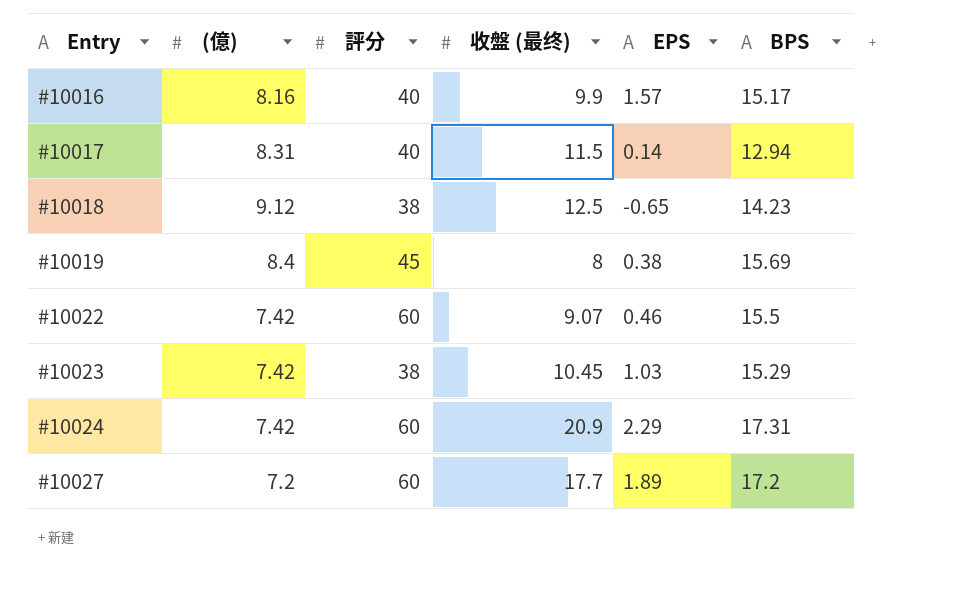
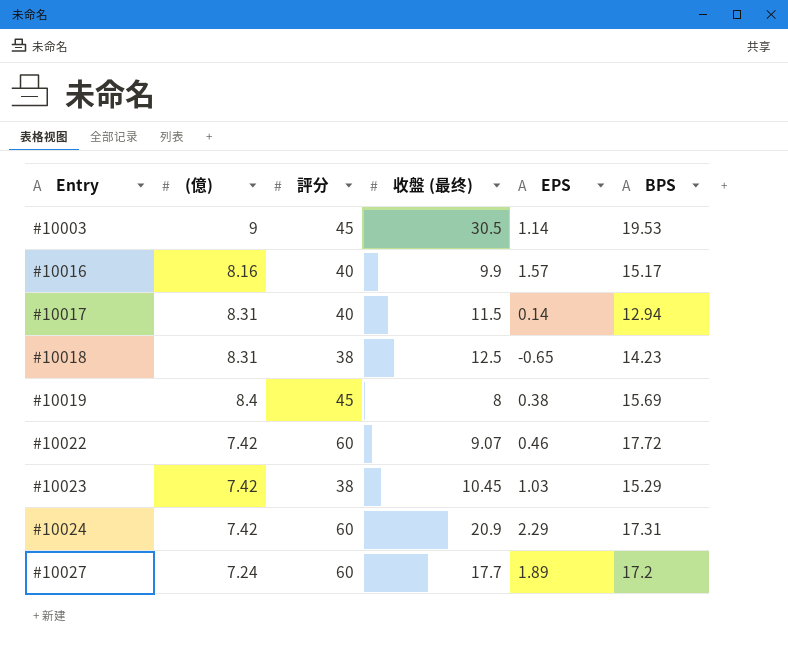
row #10003: none -> 9 | 45 | 30.5 | 1.14 | 19.53
#10018 | (億): 9.12 -> 8.31
#10022 | BPS: 15.5 -> 17.72
#10027 | (億): 7.2 -> 7.24

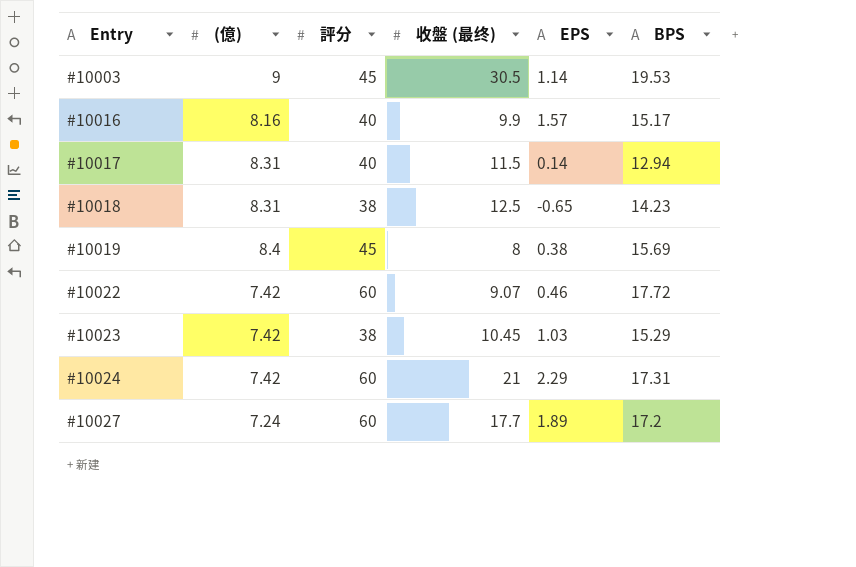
#10024 | 收盤 (最终): 20.9 -> 21

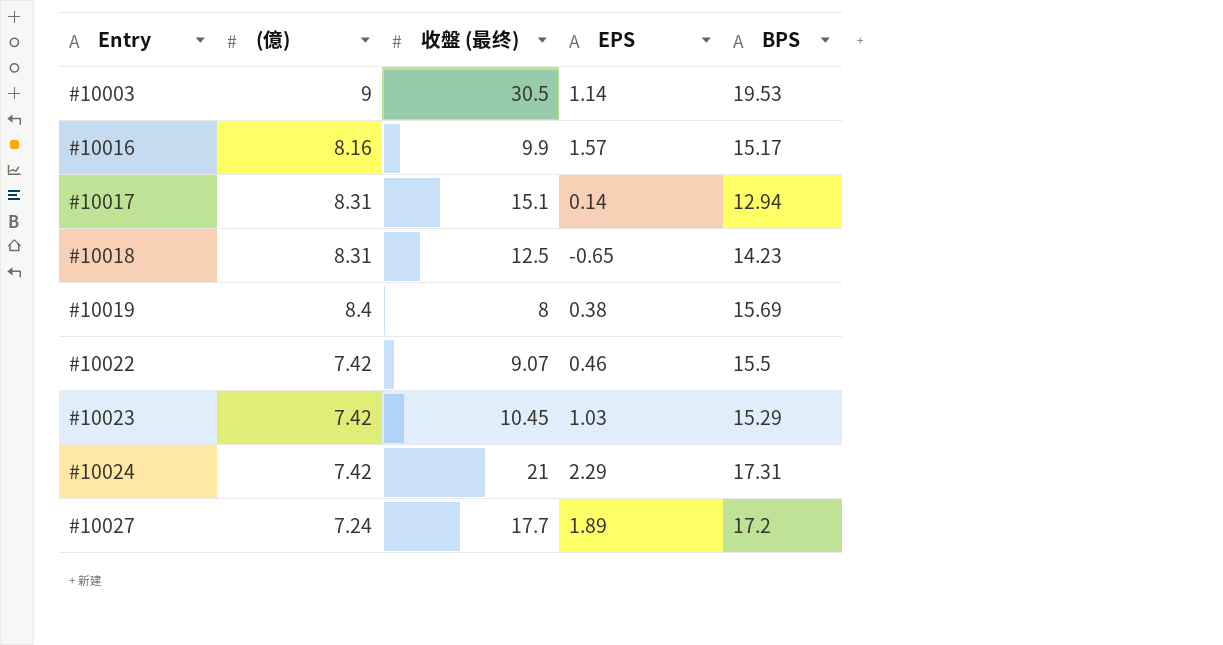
column 評分 | position: 3 -> none
#10017 | 收盤 (最终): 11.5 -> 15.1
#10022 | BPS: 17.72 -> 15.5

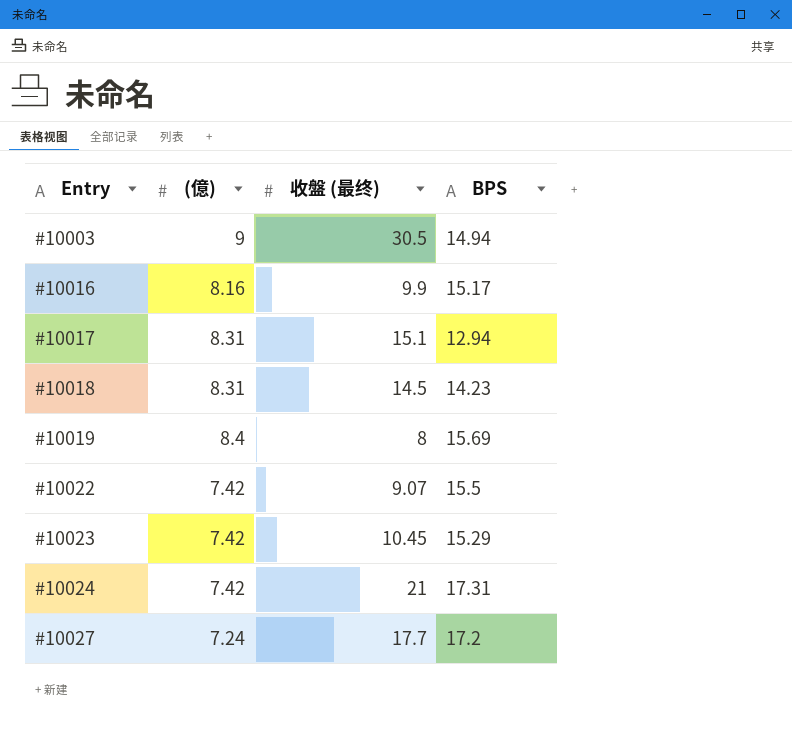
column EPS | position: 4 -> none
#10003 | BPS: 19.53 -> 14.94
#10018 | 收盤 (最终): 12.5 -> 14.5

